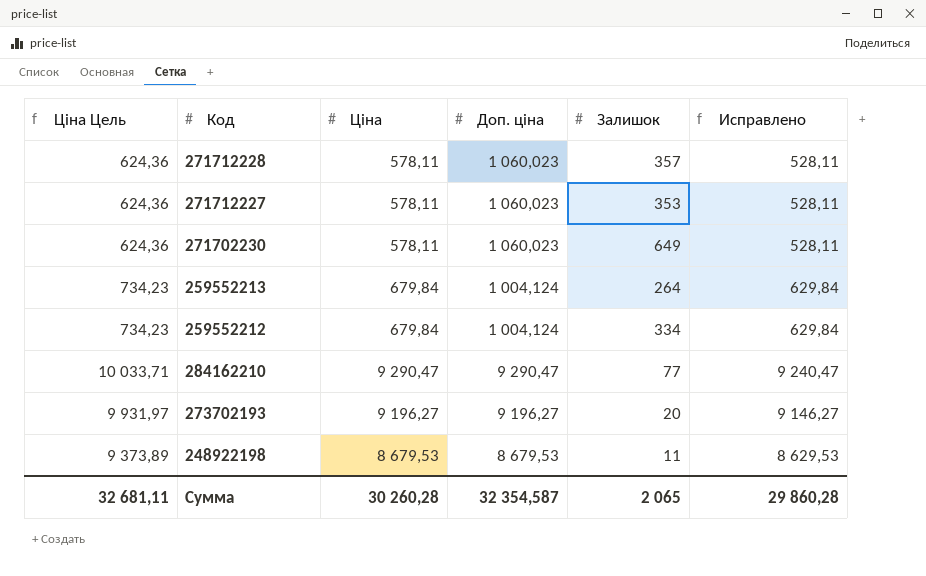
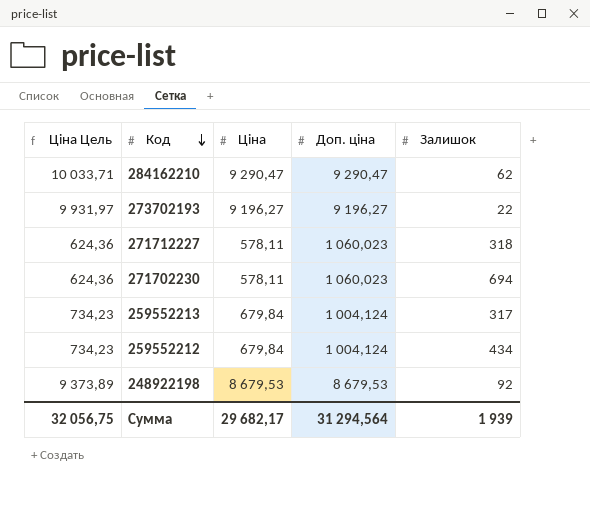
row order: none -> Код descending
column Исправлено | formula: [Ціна] - 50 -> none
row 271712228: 624,36 | 578,11 | 1 060,023 | 357 | 528,11 -> none
284162210 | Залишок: 77 -> 62
273702193 | Залишок: 20 -> 22
271712227 | Залишок: 353 -> 318
271702230 | Залишок: 649 -> 694
259552213 | Залишок: 264 -> 317
259552212 | Залишок: 334 -> 434
248922198 | Залишок: 11 -> 92
Сумма | Ціна Цель: 32 681,11 -> 32 056,75
Сумма | Ціна: 30 260,28 -> 29 682,17
Сумма | Доп. ціна: 32 354,587 -> 31 294,564
Сумма | Залишок: 2 065 -> 1 939

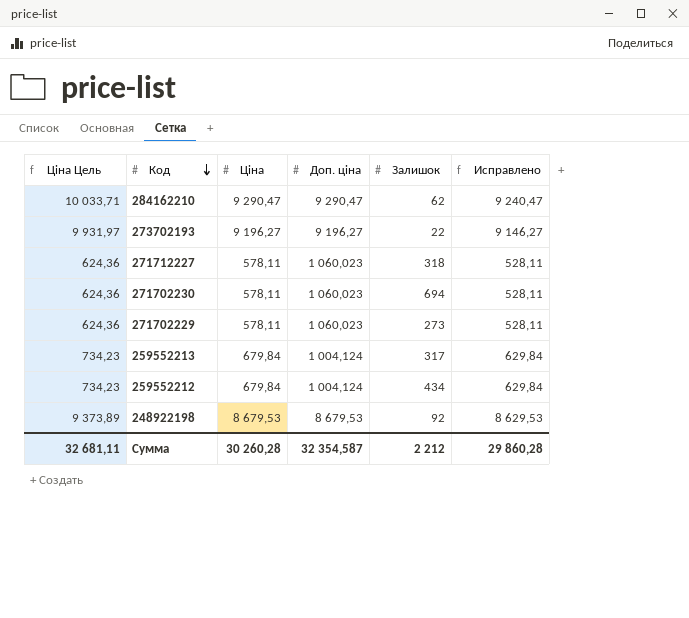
column Исправлено | formula: none -> [Ціна] - 50
row 271702229: none -> 624,36 | 578,11 | 1 060,023 | 273 | 528,11
Сумма | Ціна Цель: 32 056,75 -> 32 681,11
Сумма | Ціна: 29 682,17 -> 30 260,28
Сумма | Доп. ціна: 31 294,564 -> 32 354,587
Сумма | Залишок: 1 939 -> 2 212

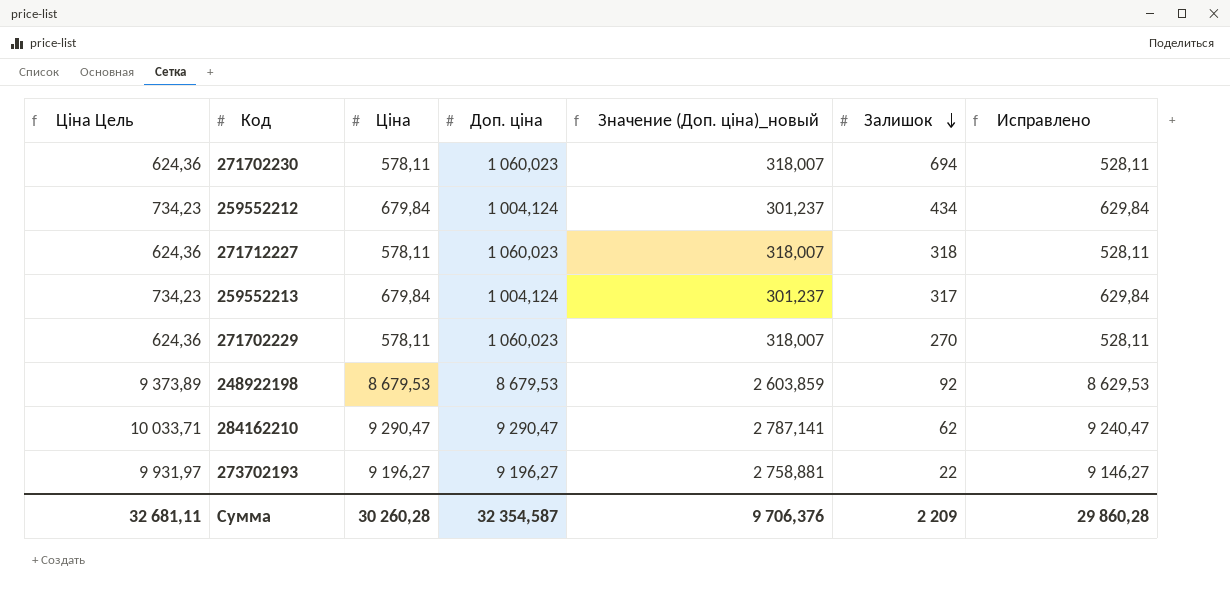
row order: Код descending -> Залишок descending
column Значение (Доп. ціна)_новый | formula: none -> [Доп. ціна] * 0,3
271702229 | Залишок: 273 -> 270
Сумма | Залишок: 2 212 -> 2 209

